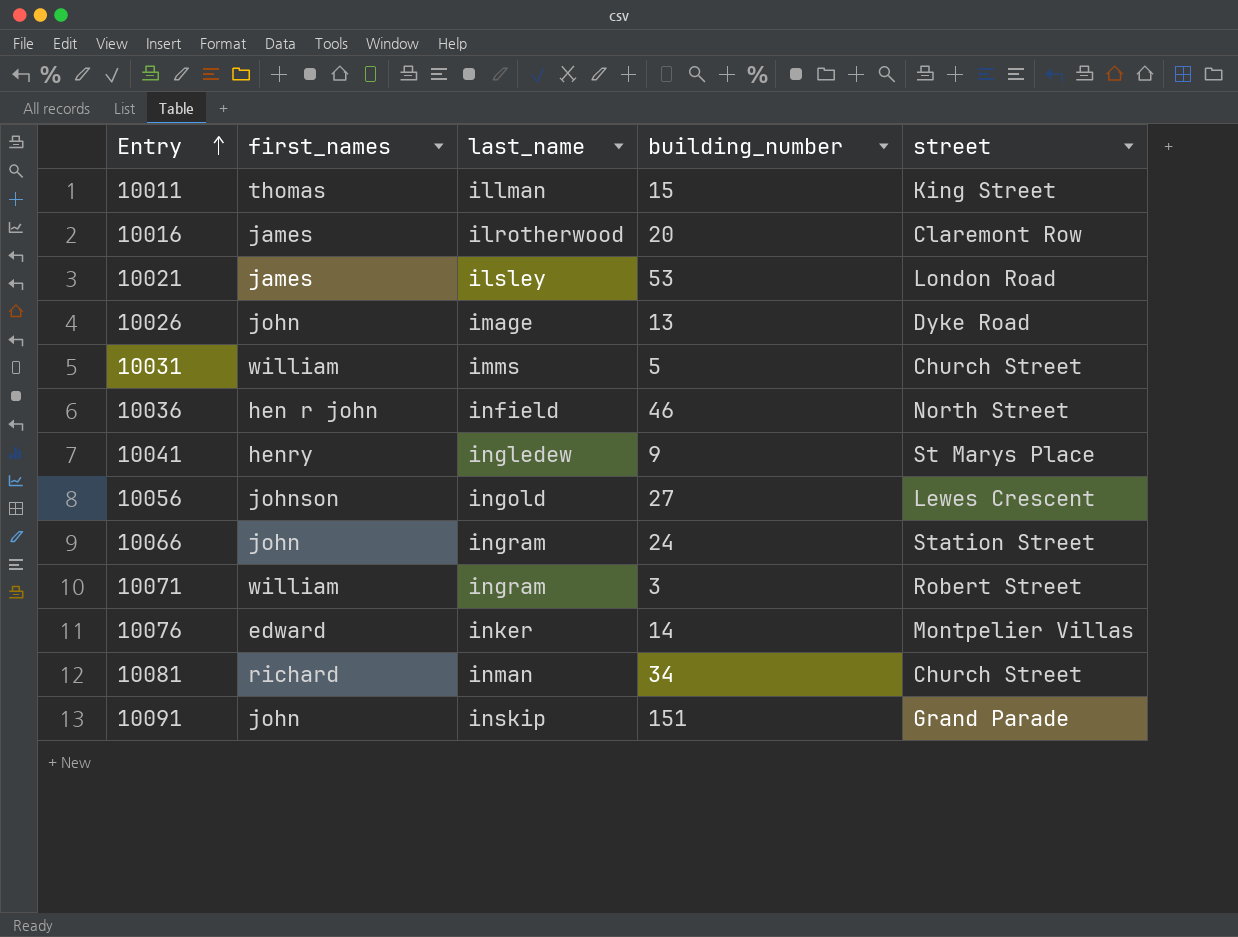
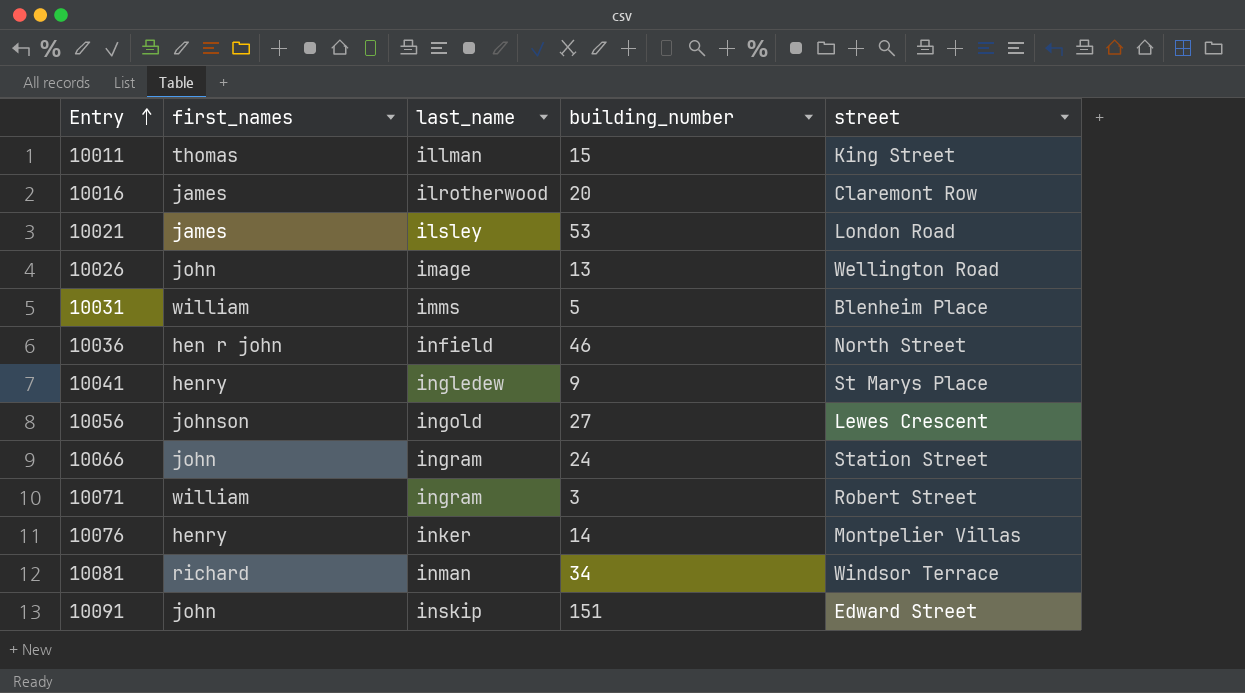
10026 | street: Dyke Road -> Wellington Road
10031 | street: Church Street -> Blenheim Place
10076 | first_names: edward -> henry
10081 | street: Church Street -> Windsor Terrace
10091 | street: Grand Parade -> Edward Street

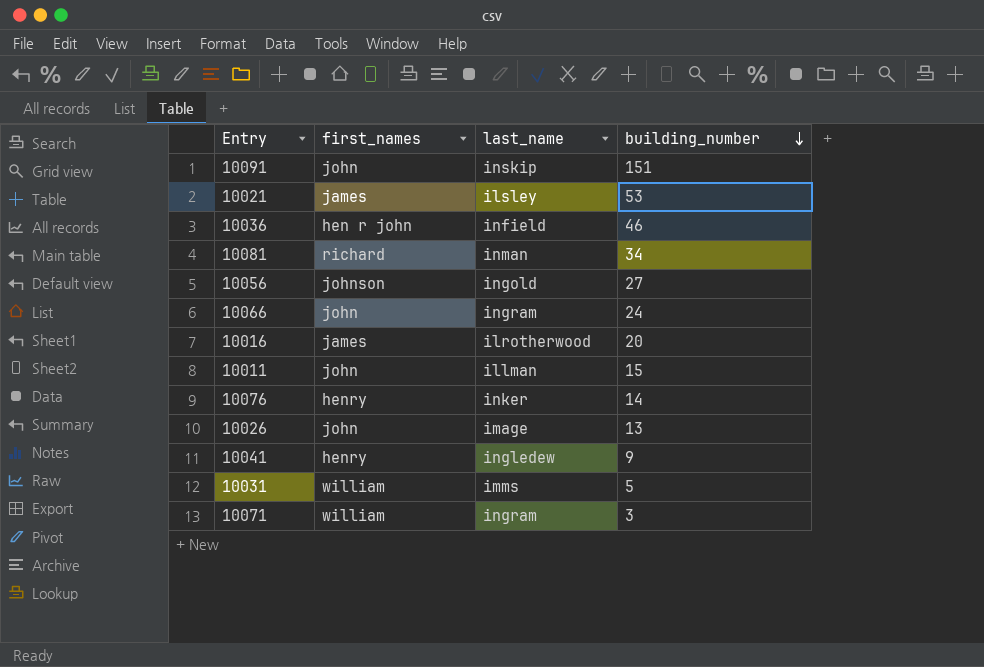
row order: Entry ascending -> building_number descending
column street | position: 5 -> none
10011 | first_names: thomas -> john

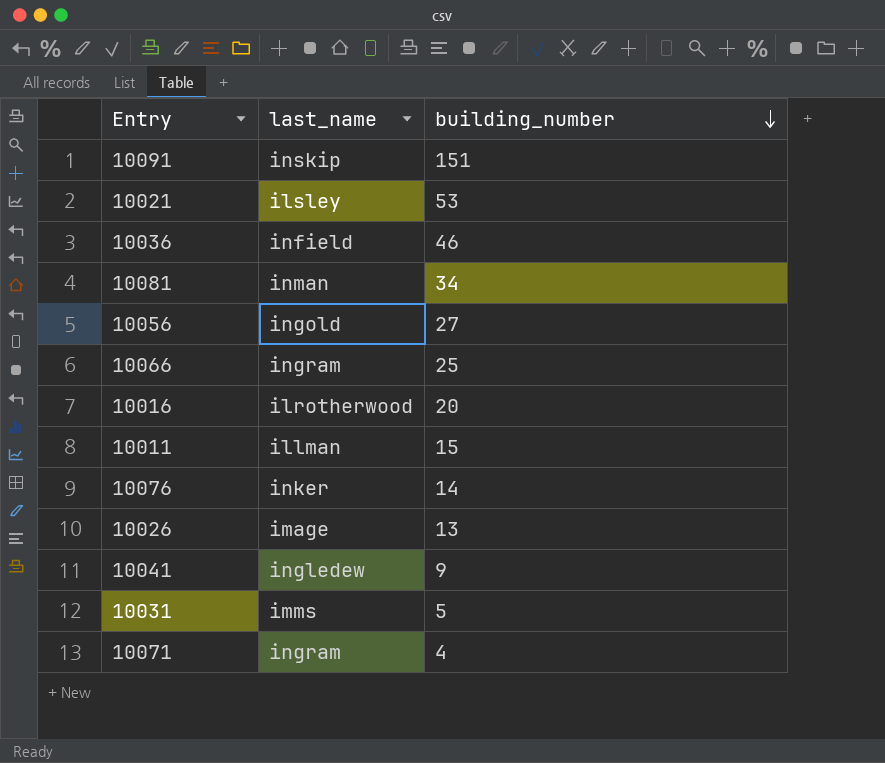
column first_names | position: 2 -> none
10066 | building_number: 24 -> 25
10071 | building_number: 3 -> 4

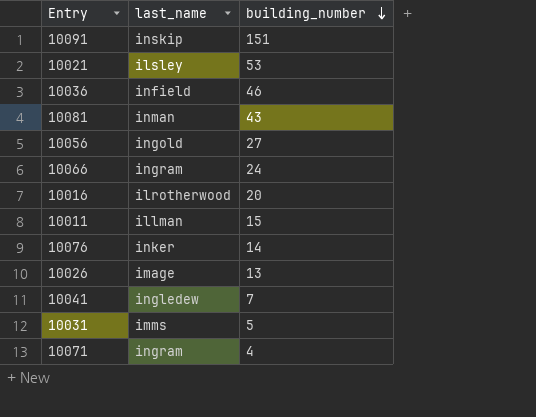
10081 | building_number: 34 -> 43
10066 | building_number: 25 -> 24
10041 | building_number: 9 -> 7

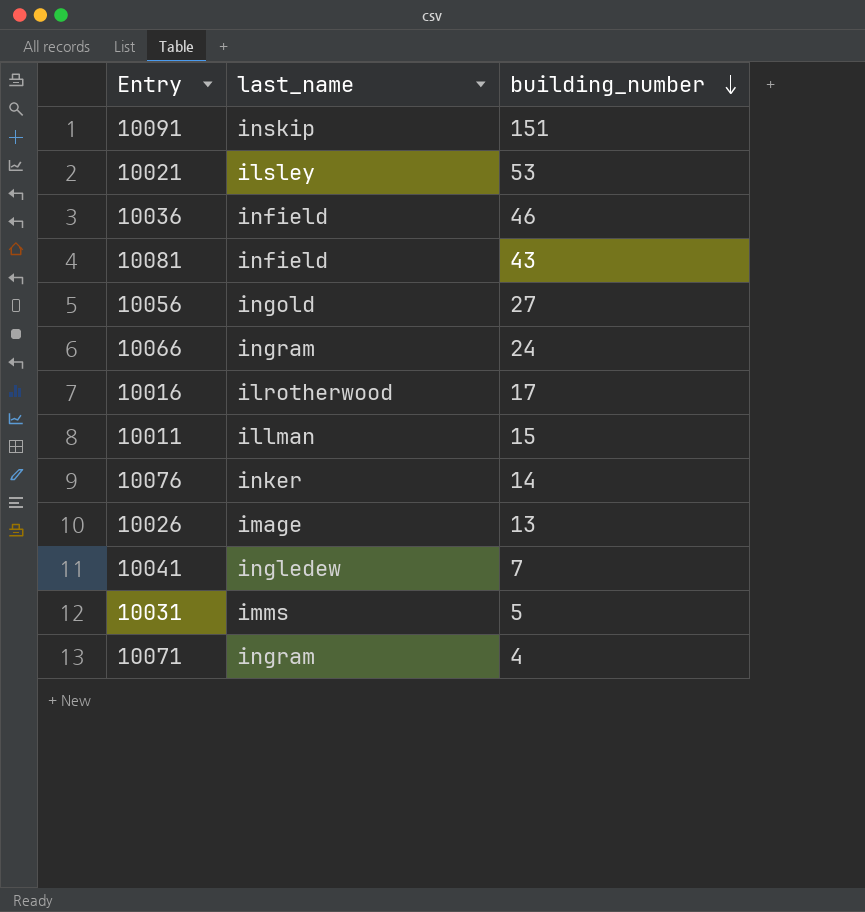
10081 | last_name: inman -> infield
10016 | building_number: 20 -> 17

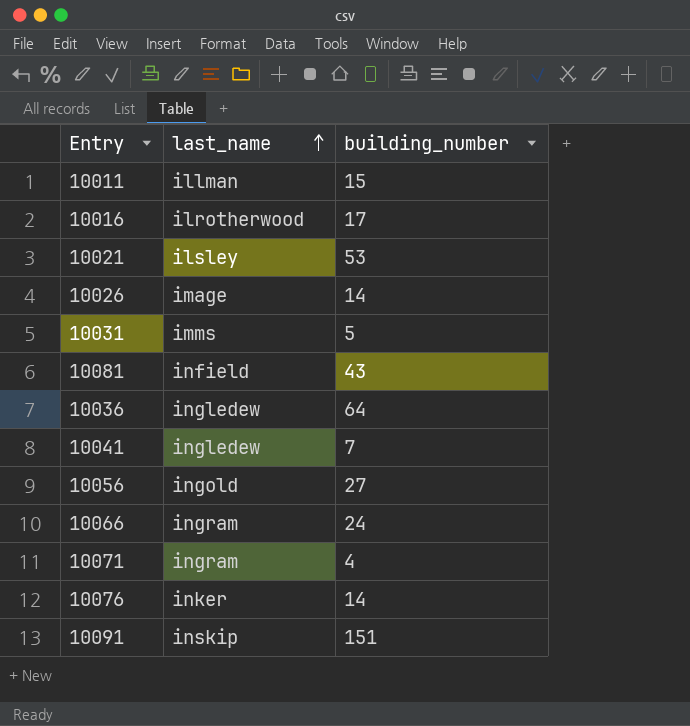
row order: building_number descending -> last_name ascending
10026 | building_number: 13 -> 14
10036 | last_name: infield -> ingledew
10036 | building_number: 46 -> 64

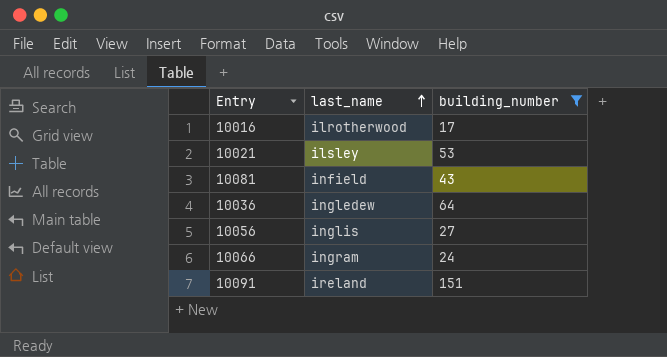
filter: none -> building_number >= 17
10056 | last_name: ingold -> inglis
10091 | last_name: inskip -> ireland

